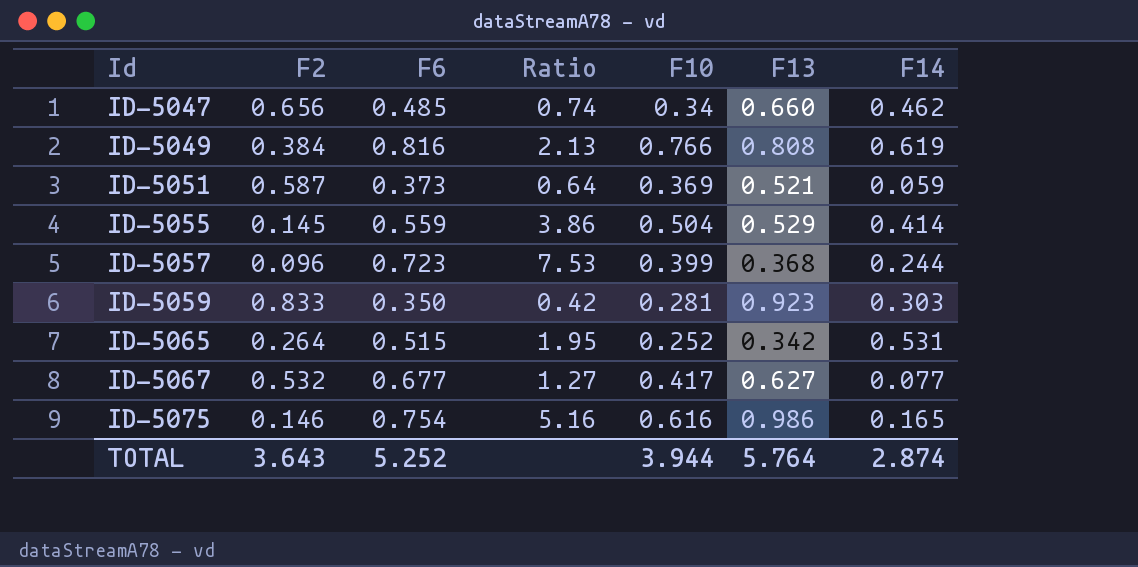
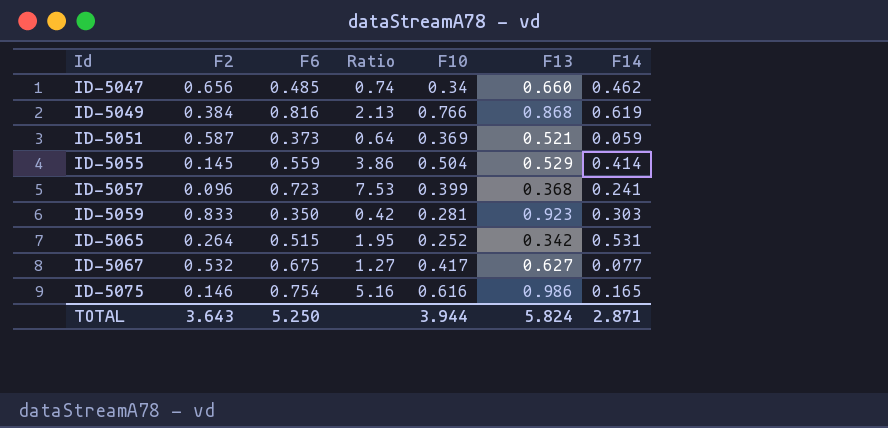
ID-5049 | F13: 0.808 -> 0.868
ID-5057 | F14: 0.244 -> 0.241
ID-5067 | F6: 0.677 -> 0.675
TOTAL | F6: 5.252 -> 5.250
TOTAL | F13: 5.764 -> 5.824
TOTAL | F14: 2.874 -> 2.871

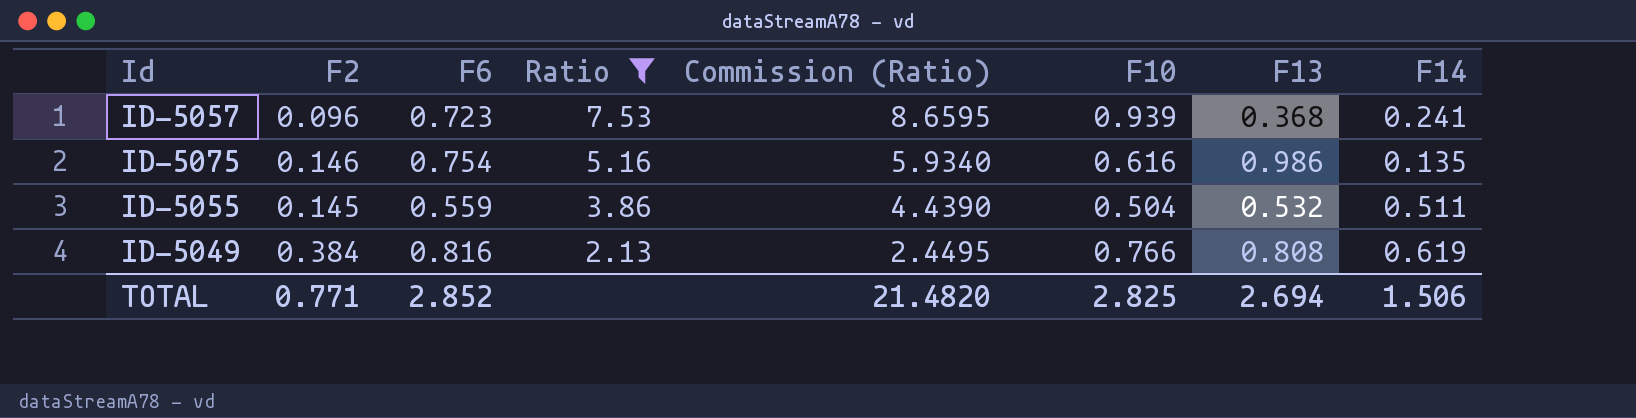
filter: none -> Ratio >= 2.13
row order: Id ascending -> Ratio descending
column Commission (Ratio) | formula: none -> [Ratio] * 1.15
ID-5057 | F10: 0.399 -> 0.939
ID-5075 | F14: 0.165 -> 0.135
ID-5055 | F13: 0.529 -> 0.532
ID-5055 | F14: 0.414 -> 0.511
ID-5049 | F13: 0.868 -> 0.808
TOTAL | F2: 3.643 -> 0.771
TOTAL | F6: 5.250 -> 2.852
TOTAL | F10: 3.944 -> 2.825
TOTAL | F13: 5.824 -> 2.694
TOTAL | F14: 2.871 -> 1.506

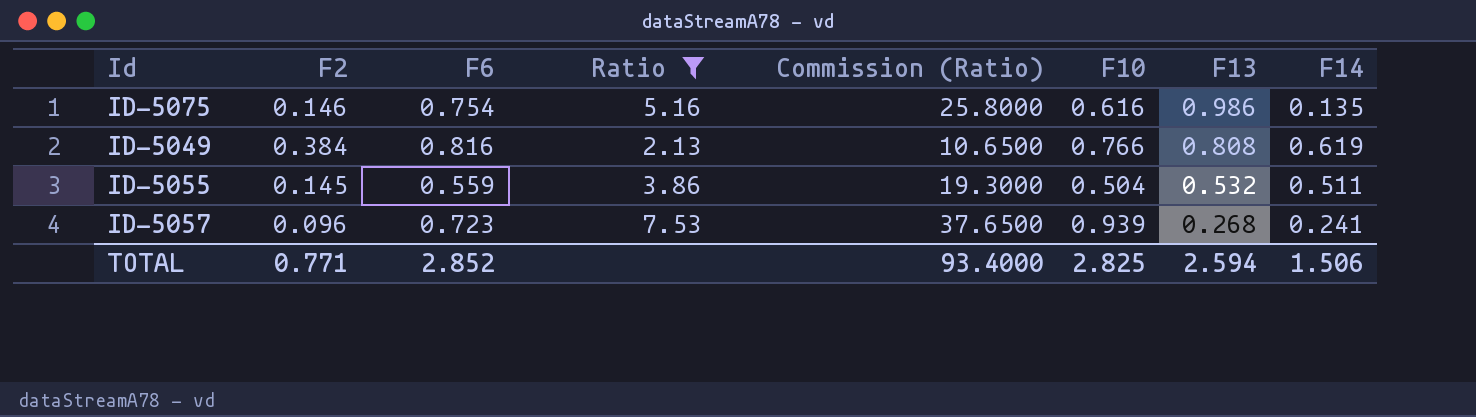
row order: Ratio descending -> F13 descending
column Commission (Ratio) | formula: [Ratio] * 1.15 -> [Ratio] * 5
ID-5057 | F13: 0.368 -> 0.268
TOTAL | Commission (Ratio): 21.4820 -> 93.4000
TOTAL | F13: 2.694 -> 2.594

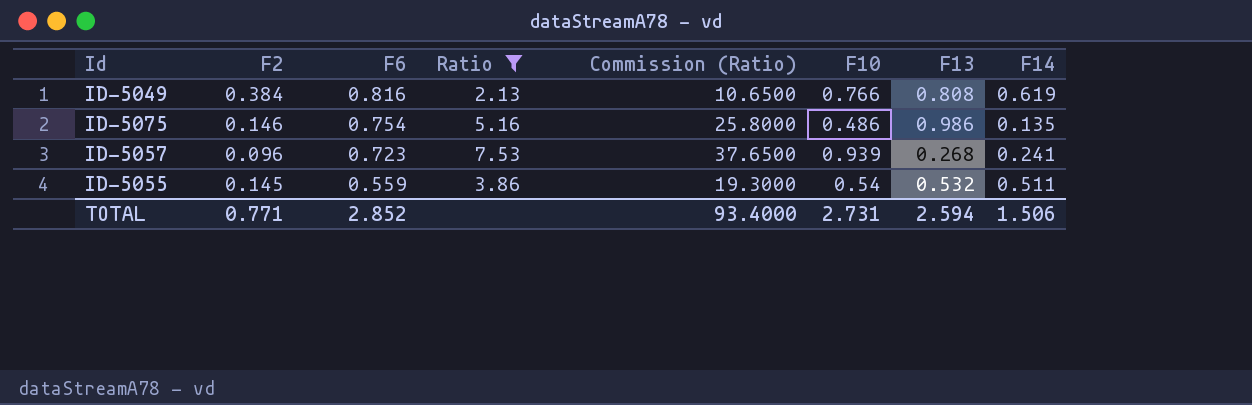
row order: F13 descending -> F6 descending
ID-5075 | F10: 0.616 -> 0.486
ID-5055 | F10: 0.504 -> 0.54
TOTAL | F10: 2.825 -> 2.731

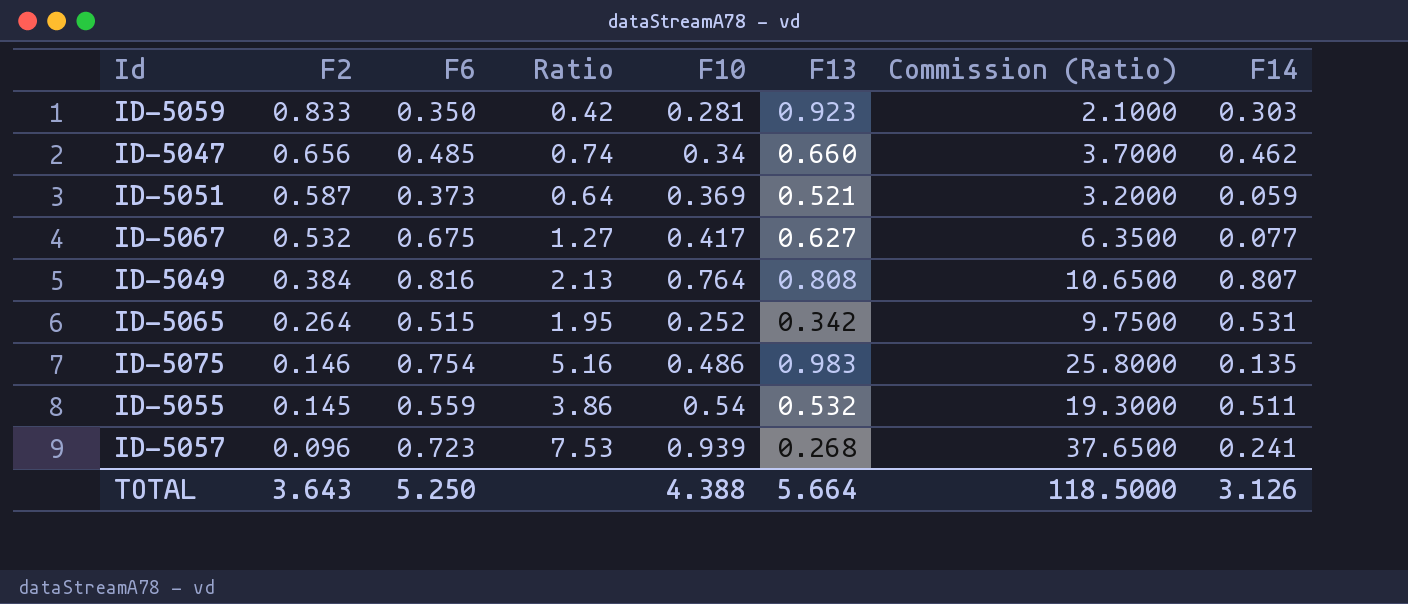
filter: Ratio >= 2.13 -> none
row order: F6 descending -> F2 descending
column Commission (Ratio) | position: 5 -> 7
ID-5049 | F10: 0.766 -> 0.764
ID-5049 | F14: 0.619 -> 0.807
ID-5075 | F13: 0.986 -> 0.983
TOTAL | F2: 0.771 -> 3.643
TOTAL | F6: 2.852 -> 5.250
TOTAL | F10: 2.731 -> 4.388
TOTAL | F13: 2.594 -> 5.664
TOTAL | Commission (Ratio): 93.4000 -> 118.5000
TOTAL | F14: 1.506 -> 3.126

